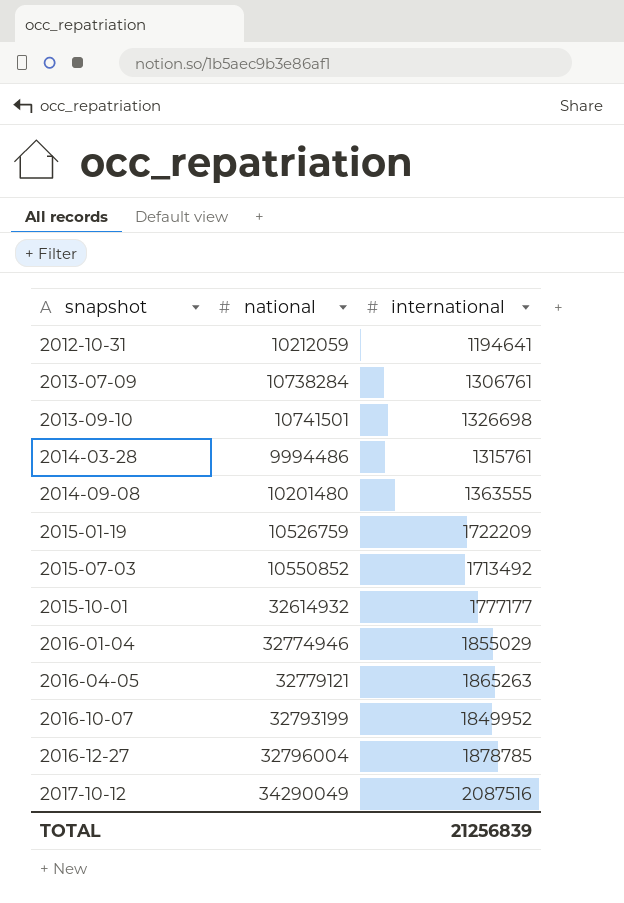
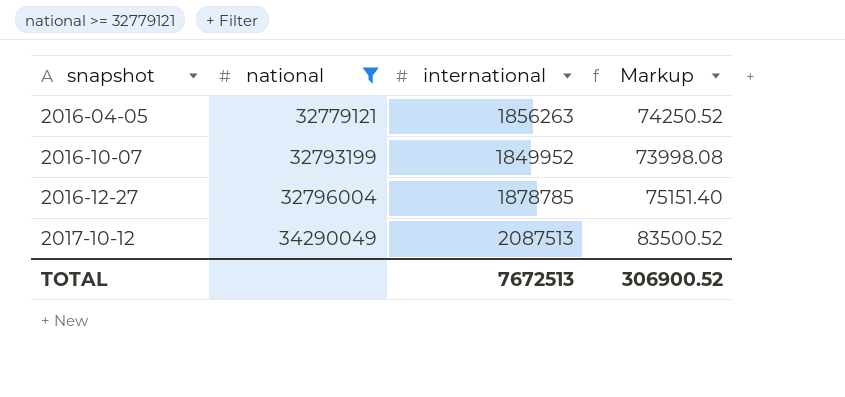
filter: none -> national >= 32779121
column Markup | formula: none -> [international] * 0.04
2016-04-05 | international: 1865263 -> 1856263
2017-10-12 | international: 2087516 -> 2087513
TOTAL | international: 21256839 -> 7672513

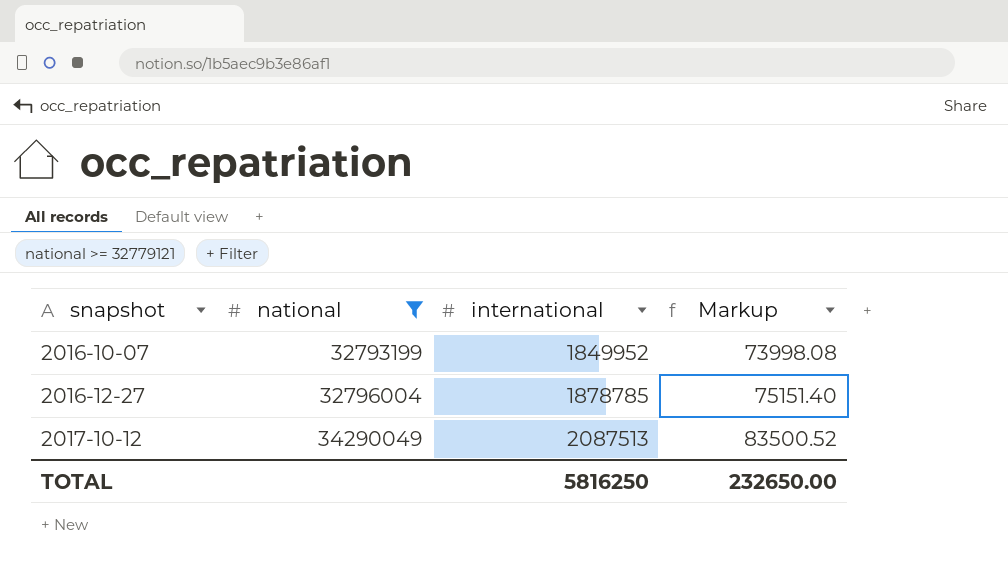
row 2016-04-05: 32779121 | 1856263 | 74250.52 -> none
TOTAL | international: 7672513 -> 5816250
TOTAL | Markup: 306900.52 -> 232650.00

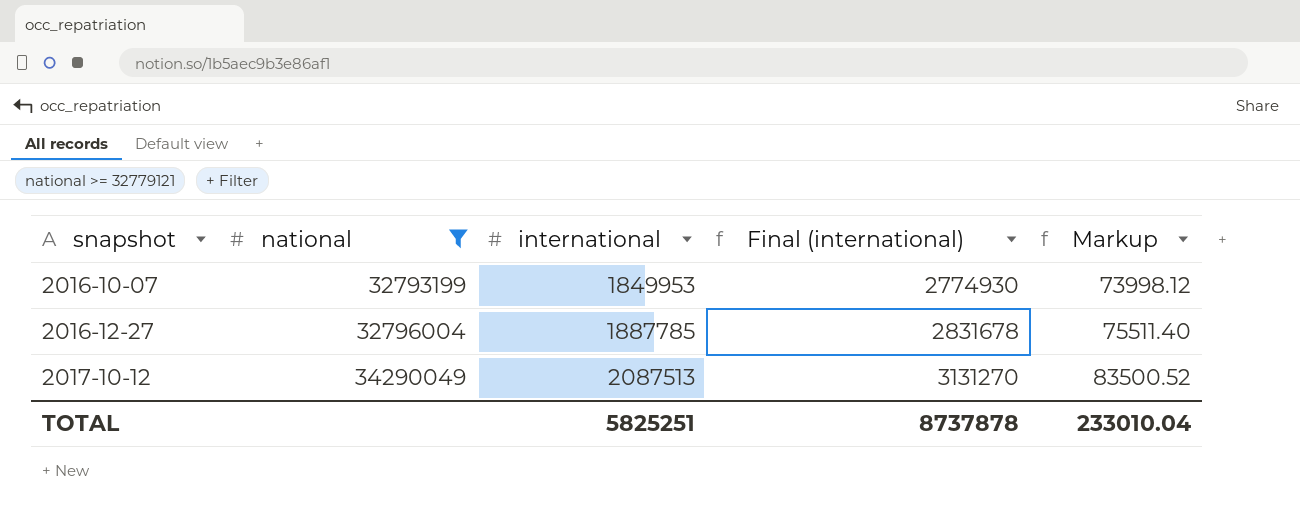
column Final (international) | formula: none -> [international] * 1.5
2016-10-07 | international: 1849952 -> 1849953
2016-10-07 | Markup: 73998.08 -> 73998.12
2016-12-27 | international: 1878785 -> 1887785
2016-12-27 | Markup: 75151.40 -> 75511.40
TOTAL | international: 5816250 -> 5825251
TOTAL | Markup: 232650.00 -> 233010.04

